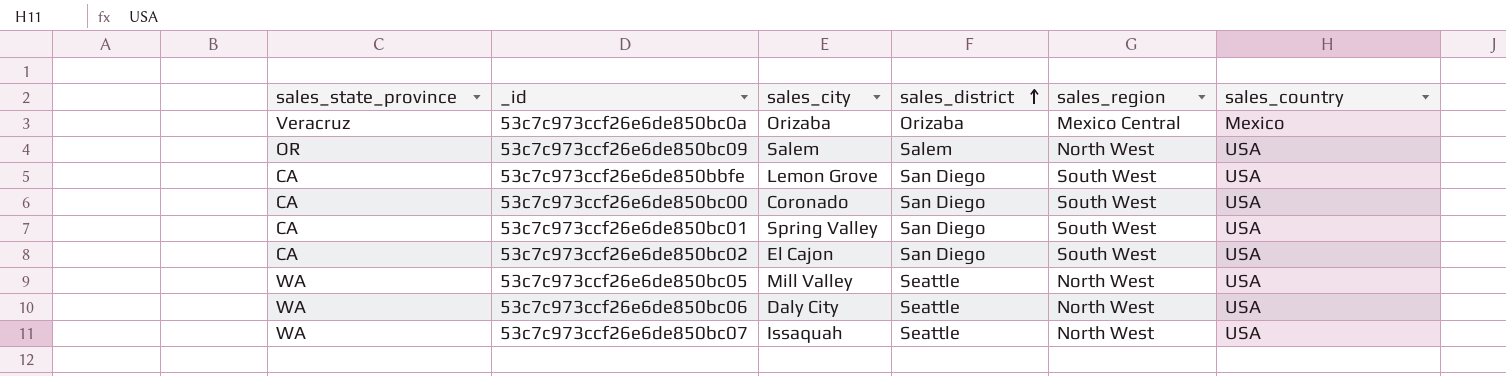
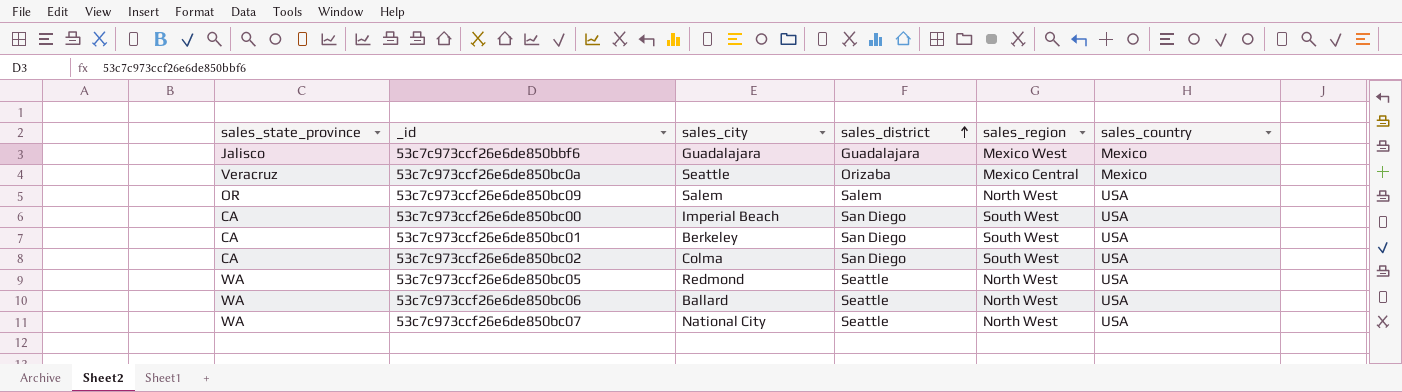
row 53c7c973ccf26e6de850bbfe: CA | Lemon Grove | San Diego | South West | USA -> none
row 53c7c973ccf26e6de850bbf6: none -> Jalisco | Guadalajara | Guadalajara | Mexico West | Mexico
53c7c973ccf26e6de850bc0a | sales_city: Orizaba -> Seattle
53c7c973ccf26e6de850bc00 | sales_city: Coronado -> Imperial Beach
53c7c973ccf26e6de850bc01 | sales_city: Spring Valley -> Berkeley
53c7c973ccf26e6de850bc02 | sales_city: El Cajon -> Colma
53c7c973ccf26e6de850bc05 | sales_city: Mill Valley -> Redmond
53c7c973ccf26e6de850bc06 | sales_city: Daly City -> Ballard
53c7c973ccf26e6de850bc07 | sales_city: Issaquah -> National City

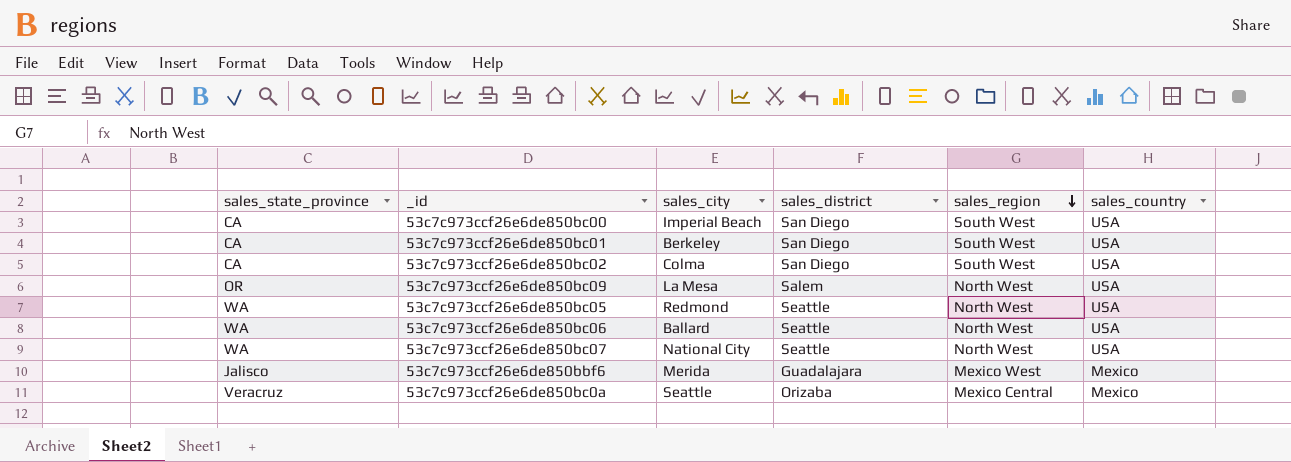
row order: sales_district ascending -> sales_region descending
53c7c973ccf26e6de850bc09 | sales_city: Salem -> La Mesa
53c7c973ccf26e6de850bbf6 | sales_city: Guadalajara -> Merida

